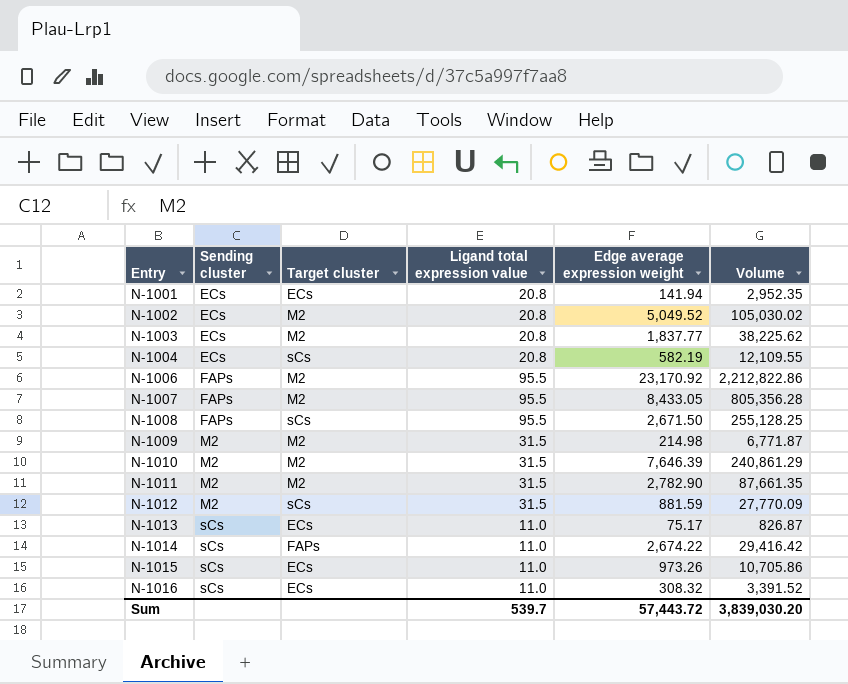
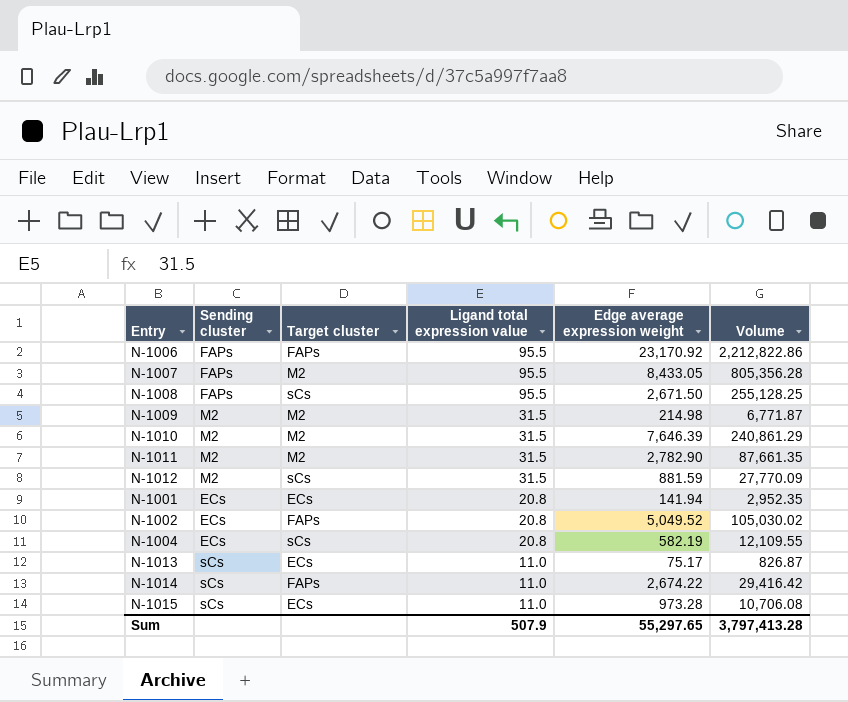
row order: Entry ascending -> Ligand total expression value descending
row N-1003: ECs | M2 | 20.8 | 1,837.77 | 38,225.62 -> none
row N-1016: sCs | ECs | 11.0 | 308.32 | 3,391.52 -> none
N-1006 | Target cluster: M2 -> FAPs
N-1002 | Target cluster: M2 -> FAPs
N-1015 | Edge average expression weight: 973.26 -> 973.28
N-1015 | Volume: 10,705.86 -> 10,706.08
Sum | Ligand total expression value: 539.7 -> 507.9
Sum | Edge average expression weight: 57,443.72 -> 55,297.65
Sum | Volume: 3,839,030.20 -> 3,797,413.28

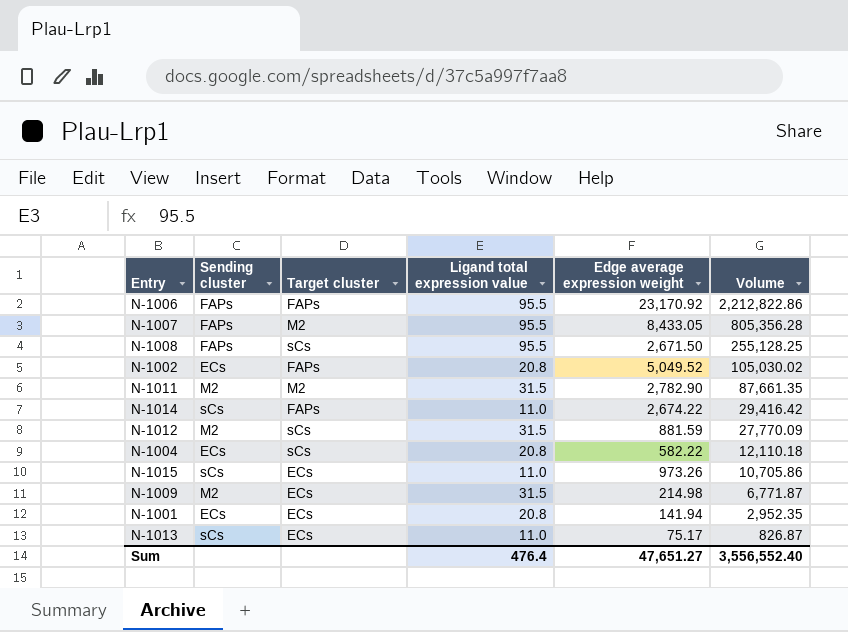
row order: Ligand total expression value descending -> Volume descending
row N-1010: M2 | M2 | 31.5 | 7,646.39 | 240,861.29 -> none
N-1004 | Edge average expression weight: 582.19 -> 582.22
N-1004 | Volume: 12,109.55 -> 12,110.18
N-1015 | Edge average expression weight: 973.28 -> 973.26
N-1015 | Volume: 10,706.08 -> 10,705.86
N-1009 | Target cluster: M2 -> ECs
Sum | Ligand total expression value: 507.9 -> 476.4
Sum | Edge average expression weight: 55,297.65 -> 47,651.27
Sum | Volume: 3,797,413.28 -> 3,556,552.40

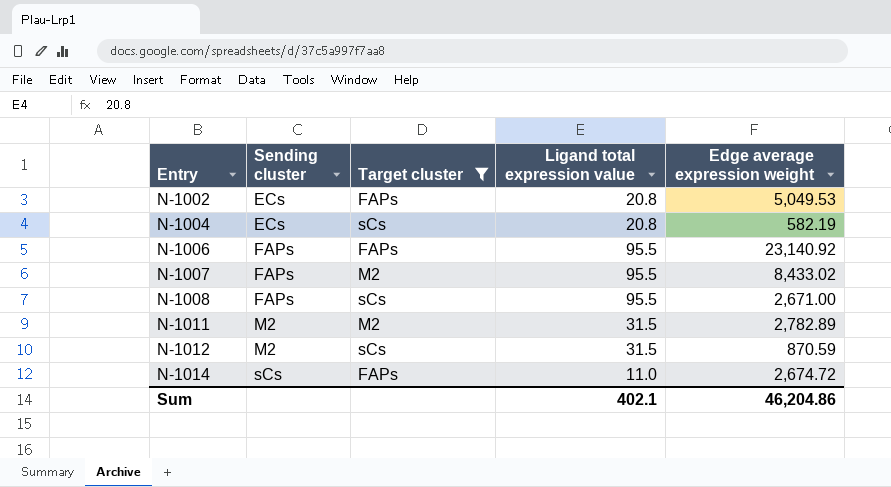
filter: none -> Target cluster != ECs
row order: Volume descending -> Entry ascending
column Volume | formula: [Ligand total expression value] * [Edge average expression weight] -> none
N-1002 | Edge average expression weight: 5,049.52 -> 5,049.53
N-1004 | Edge average expression weight: 582.22 -> 582.19
N-1006 | Edge average expression weight: 23,170.92 -> 23,140.92
N-1007 | Edge average expression weight: 8,433.05 -> 8,433.02
N-1008 | Edge average expression weight: 2,671.50 -> 2,671.00
N-1011 | Edge average expression weight: 2,782.90 -> 2,782.89
N-1012 | Edge average expression weight: 881.59 -> 870.59
N-1014 | Edge average expression weight: 2,674.22 -> 2,674.72
Sum | Ligand total expression value: 476.4 -> 402.1
Sum | Edge average expression weight: 47,651.27 -> 46,204.86

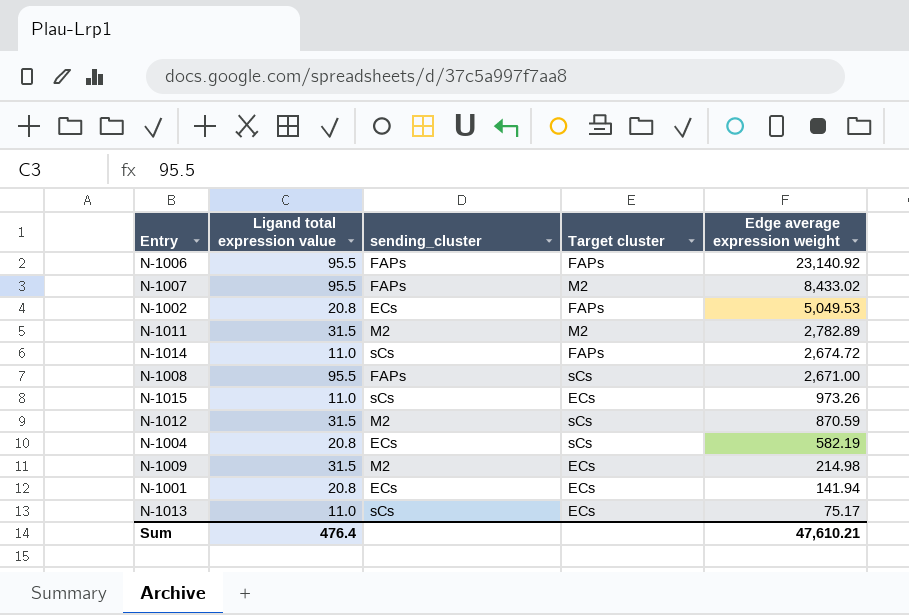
filter: Target cluster != ECs -> none
row order: Entry ascending -> Edge average expression weight descending
column Ligand total expression value | position: 4 -> 2
column name: Sending cluster -> sending_cluster
Sum | Ligand total expression value: 402.1 -> 476.4
Sum | Edge average expression weight: 46,204.86 -> 47,610.21

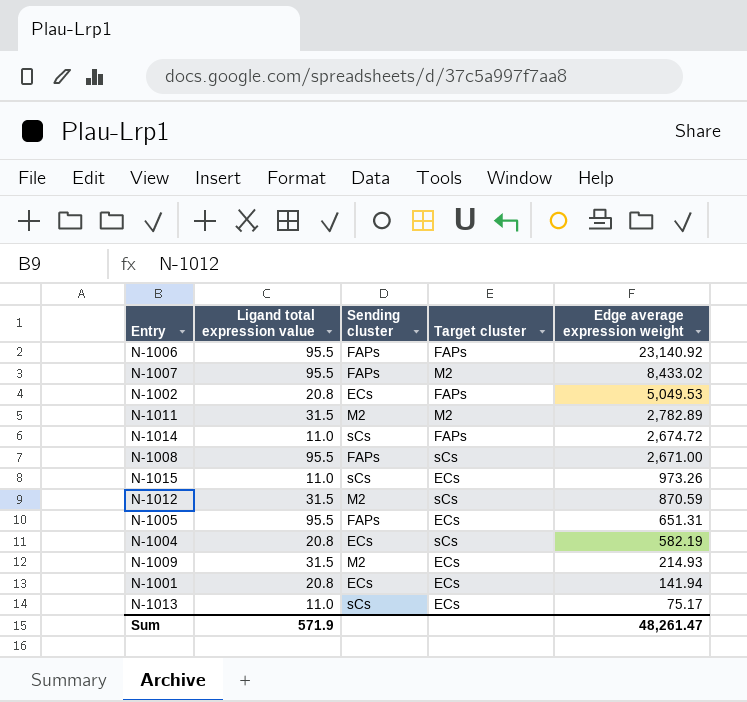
column name: sending_cluster -> Sending cluster
row N-1005: none -> 95.5 | FAPs | ECs | 651.31
N-1009 | Edge average expression weight: 214.98 -> 214.93
Sum | Ligand total expression value: 476.4 -> 571.9
Sum | Edge average expression weight: 47,610.21 -> 48,261.47

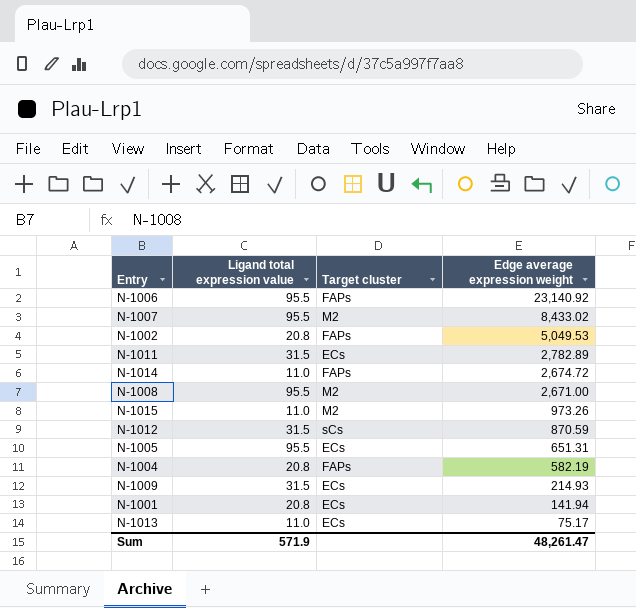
column Sending cluster | position: 3 -> none
N-1011 | Target cluster: M2 -> ECs
N-1008 | Target cluster: sCs -> M2
N-1015 | Target cluster: ECs -> M2
N-1004 | Target cluster: sCs -> FAPs

